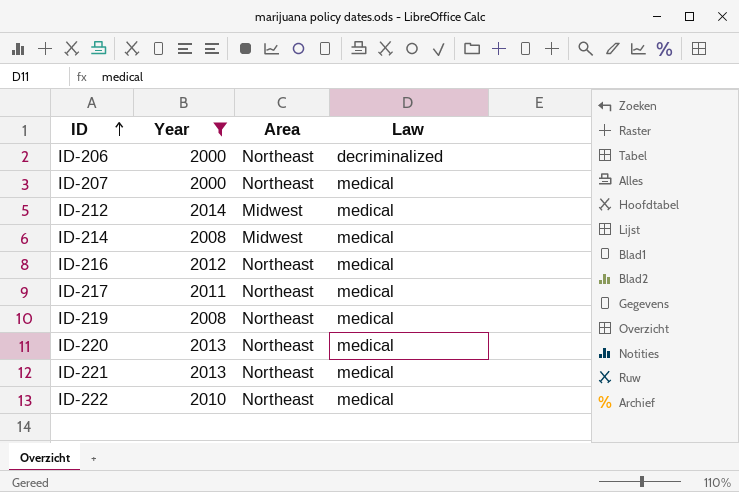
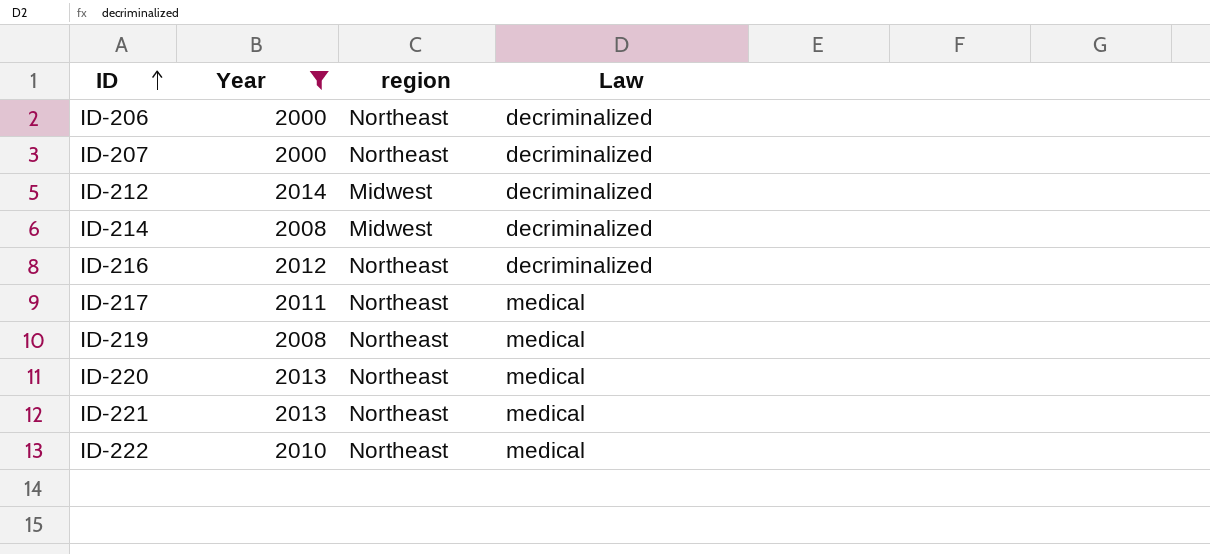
column name: Area -> region
ID-207 | Law: medical -> decriminalized
ID-212 | Law: medical -> decriminalized
ID-214 | Law: medical -> decriminalized
ID-216 | Law: medical -> decriminalized

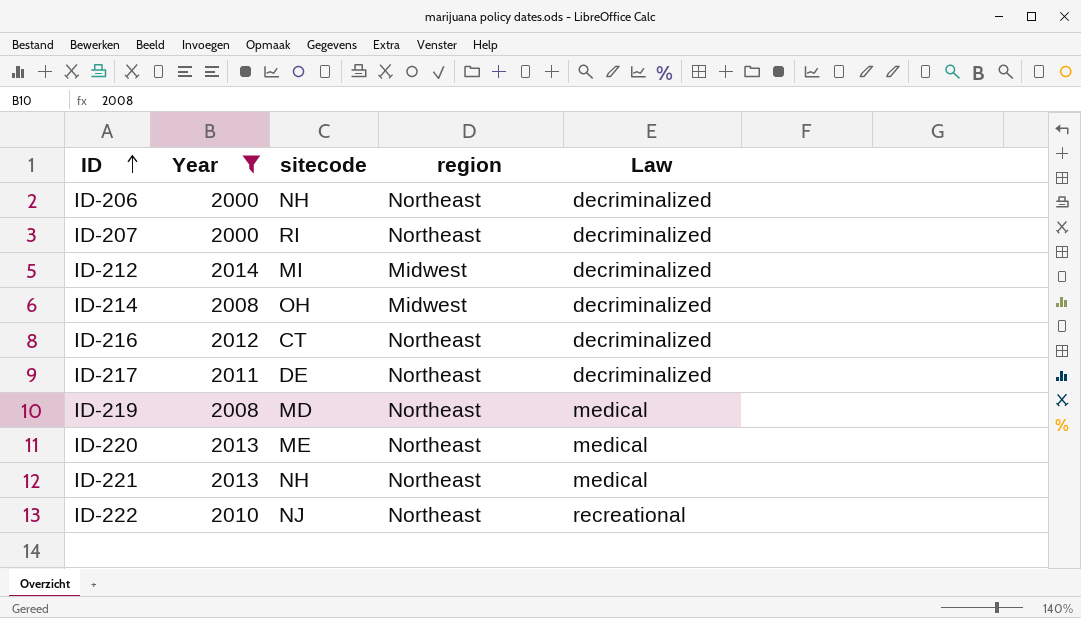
column sitecode | position: none -> 3
ID-217 | Law: medical -> decriminalized
ID-222 | Law: medical -> recreational

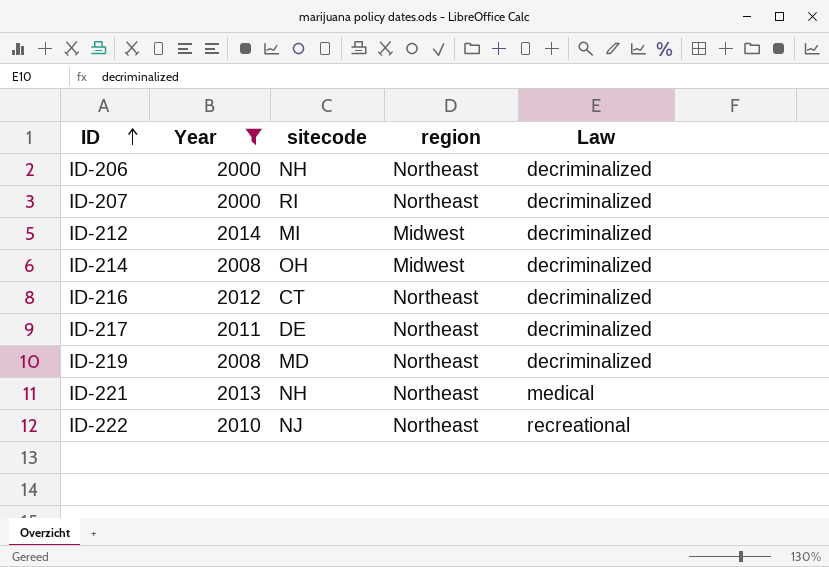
row ID-220: 2013 | ME | Northeast | medical -> none
ID-219 | Law: medical -> decriminalized

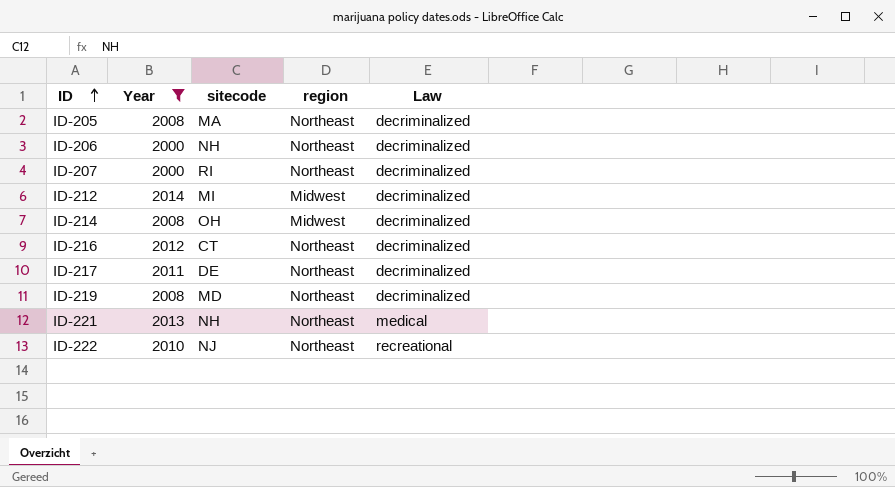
row ID-205: none -> 2008 | MA | Northeast | decriminalized

